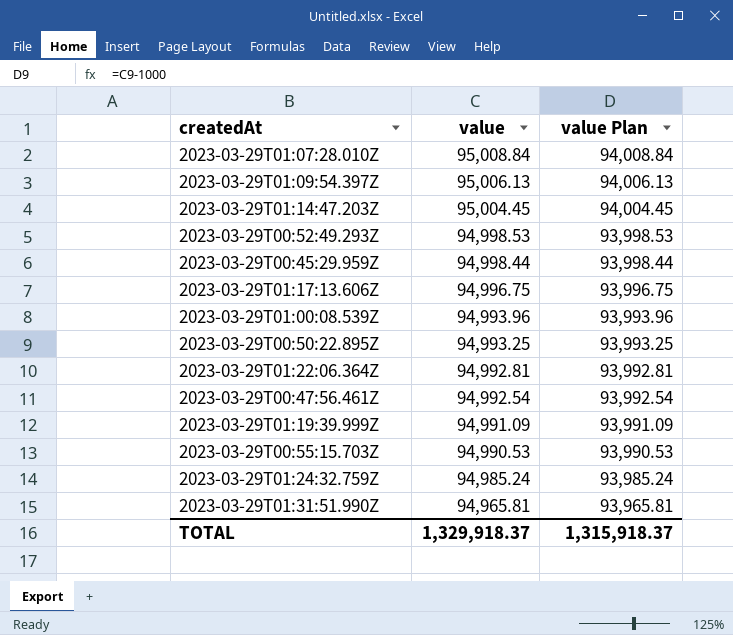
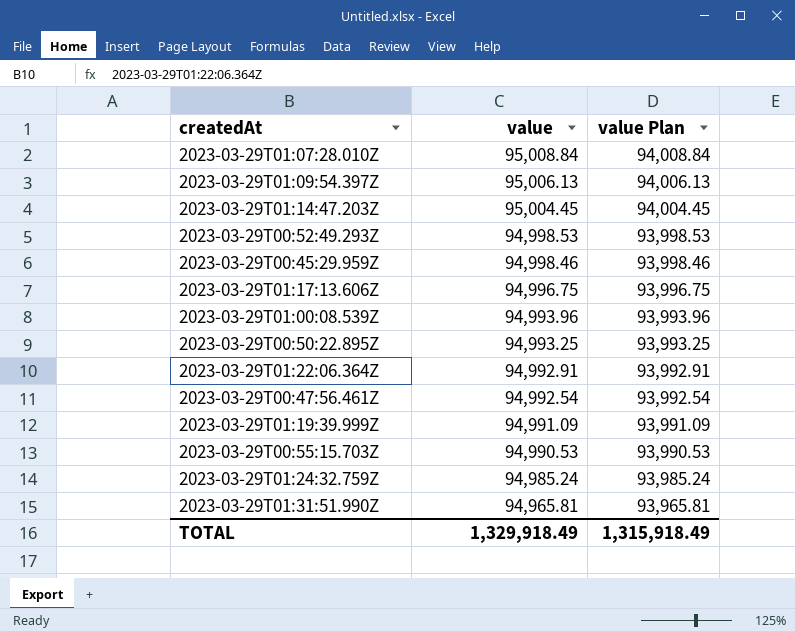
2023-03-29T00:45:29.959Z | value: 94,998.44 -> 94,998.46
2023-03-29T00:45:29.959Z | value Plan: 93,998.44 -> 93,998.46
2023-03-29T01:22:06.364Z | value: 94,992.81 -> 94,992.91
2023-03-29T01:22:06.364Z | value Plan: 93,992.81 -> 93,992.91
TOTAL | value: 1,329,918.37 -> 1,329,918.49
TOTAL | value Plan: 1,315,918.37 -> 1,315,918.49

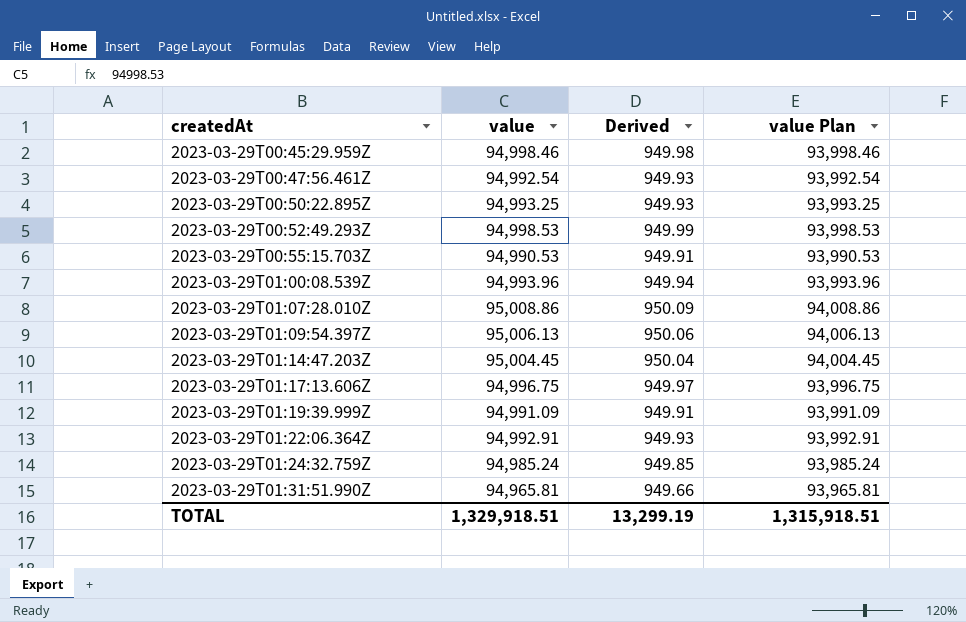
row order: value descending -> createdAt ascending
column Derived | formula: none -> [value] * 0.01
2023-03-29T01:07:28.010Z | value: 95,008.84 -> 95,008.86
2023-03-29T01:07:28.010Z | value Plan: 94,008.84 -> 94,008.86
TOTAL | value: 1,329,918.49 -> 1,329,918.51
TOTAL | value Plan: 1,315,918.49 -> 1,315,918.51

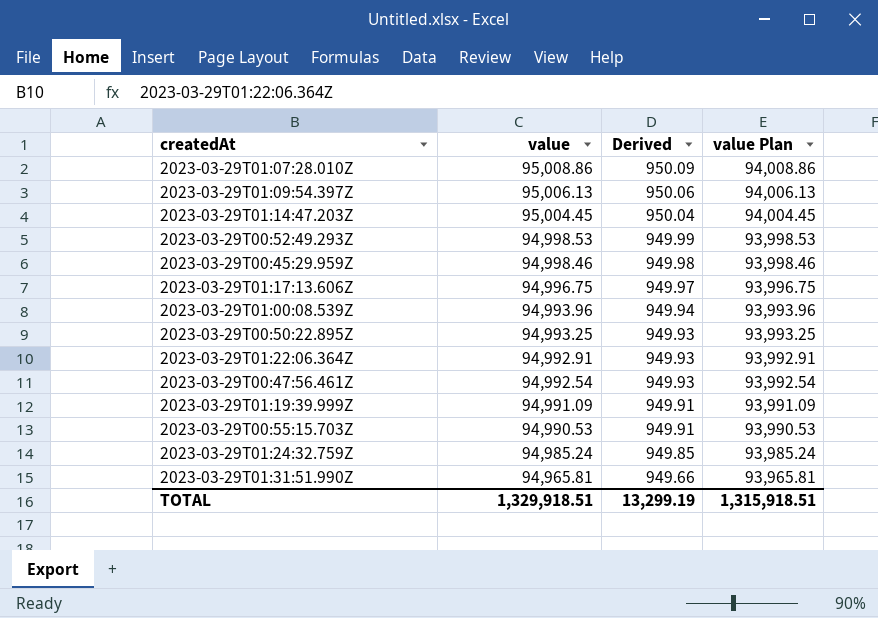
row order: createdAt ascending -> value descending

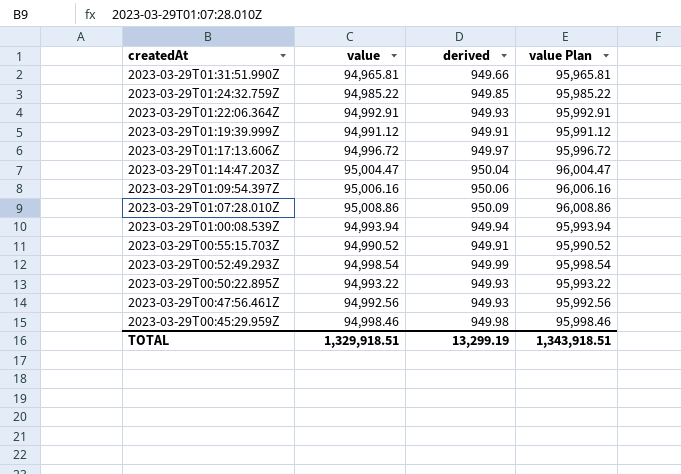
row order: value descending -> createdAt descending
column name: Derived -> derived
column value Plan | formula: [value] - 1000 -> [value] + 1000
2023-03-29T01:24:32.759Z | value: 94,985.24 -> 94,985.22
2023-03-29T01:19:39.999Z | value: 94,991.09 -> 94,991.12
2023-03-29T01:17:13.606Z | value: 94,996.75 -> 94,996.72
2023-03-29T01:14:47.203Z | value: 95,004.45 -> 95,004.47
2023-03-29T01:09:54.397Z | value: 95,006.13 -> 95,006.16
2023-03-29T01:00:08.539Z | value: 94,993.96 -> 94,993.94
2023-03-29T00:55:15.703Z | value: 94,990.53 -> 94,990.52
2023-03-29T00:52:49.293Z | value: 94,998.53 -> 94,998.54
2023-03-29T00:50:22.895Z | value: 94,993.25 -> 94,993.22
2023-03-29T00:47:56.461Z | value: 94,992.54 -> 94,992.56
TOTAL | value Plan: 1,315,918.51 -> 1,343,918.51

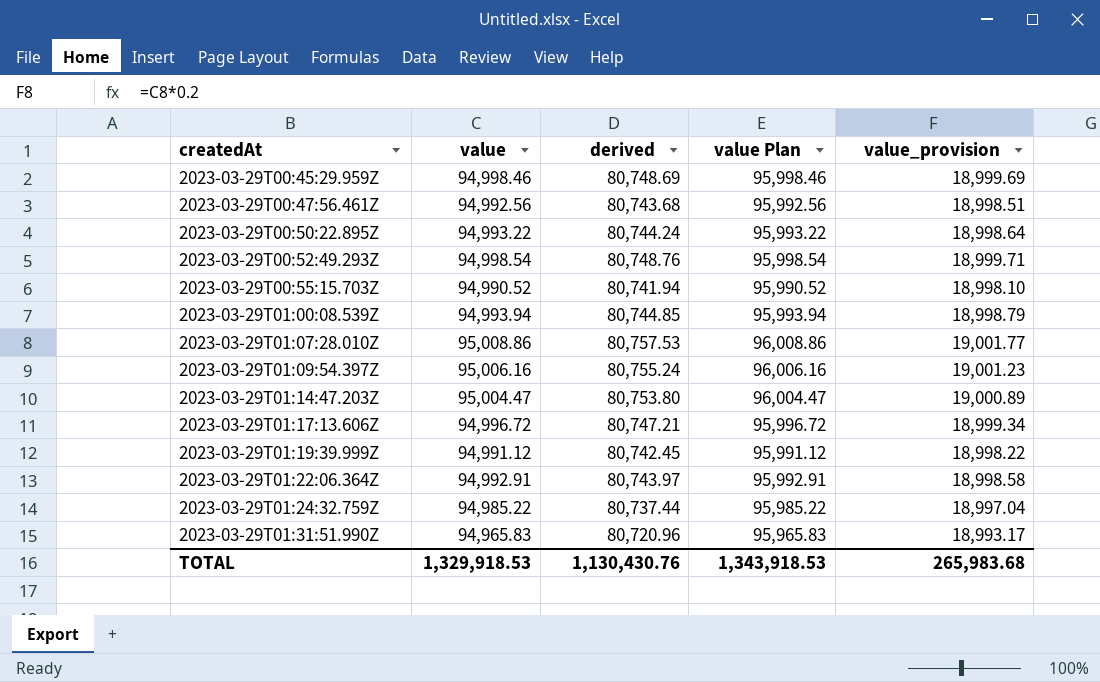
row order: createdAt descending -> createdAt ascending
column derived | formula: [value] * 0.01 -> [value] * 0.85
column value_provision | formula: none -> [value] * 0.2
2023-03-29T01:31:51.990Z | value: 94,965.81 -> 94,965.83
2023-03-29T01:31:51.990Z | value Plan: 95,965.81 -> 95,965.83
TOTAL | value: 1,329,918.51 -> 1,329,918.53
TOTAL | derived: 13,299.19 -> 1,130,430.76
TOTAL | value Plan: 1,343,918.51 -> 1,343,918.53

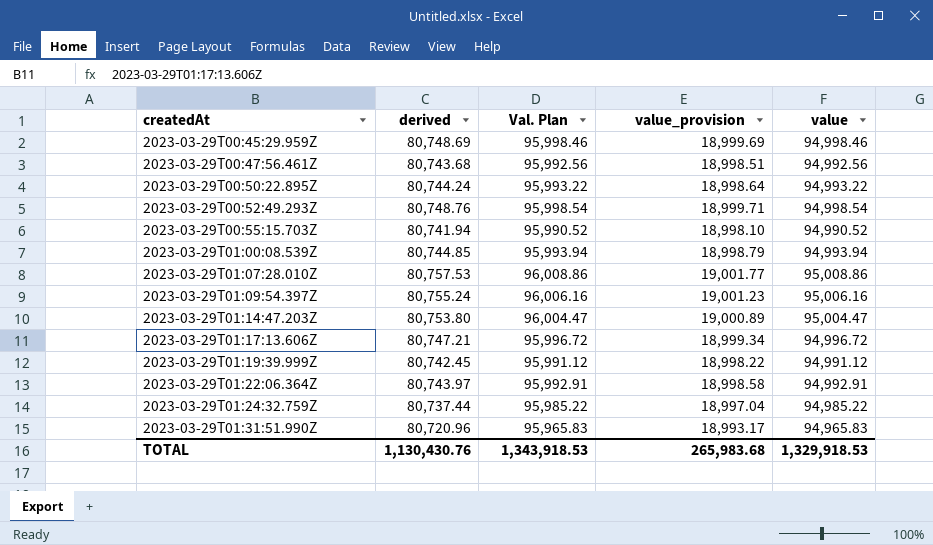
column name: value Plan -> Val. Plan
column value | position: 2 -> 5

